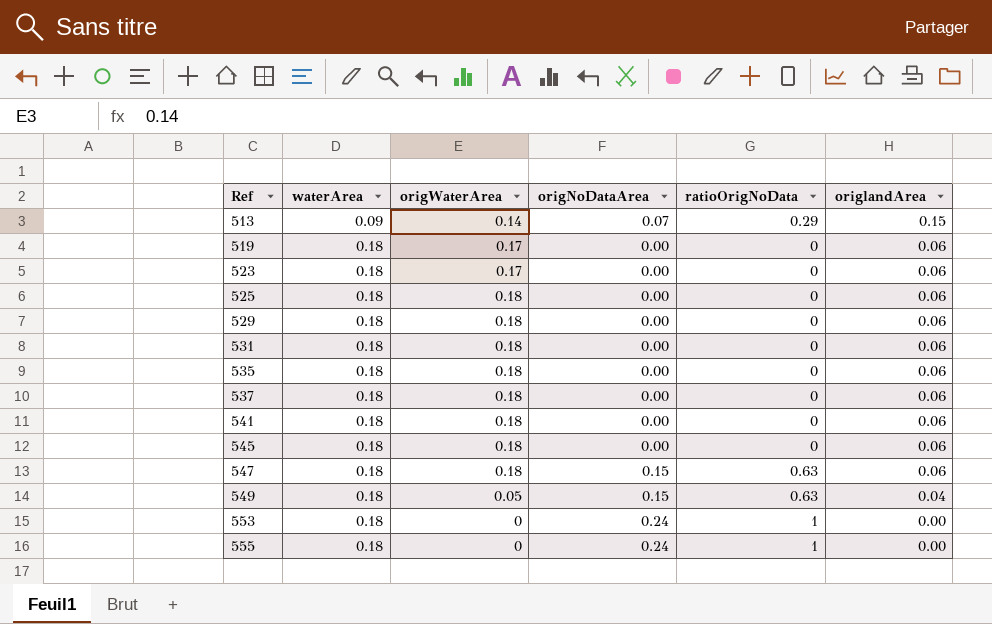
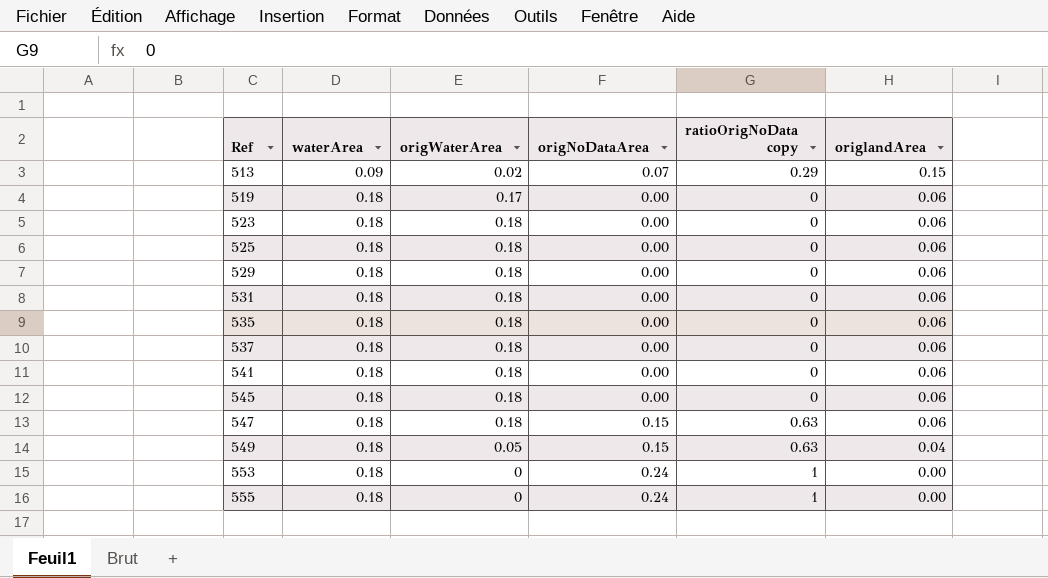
column name: ratioOrigNoData -> ratioOrigNoData copy
513 | origWaterArea: 0.14 -> 0.02
523 | origWaterArea: 0.17 -> 0.18

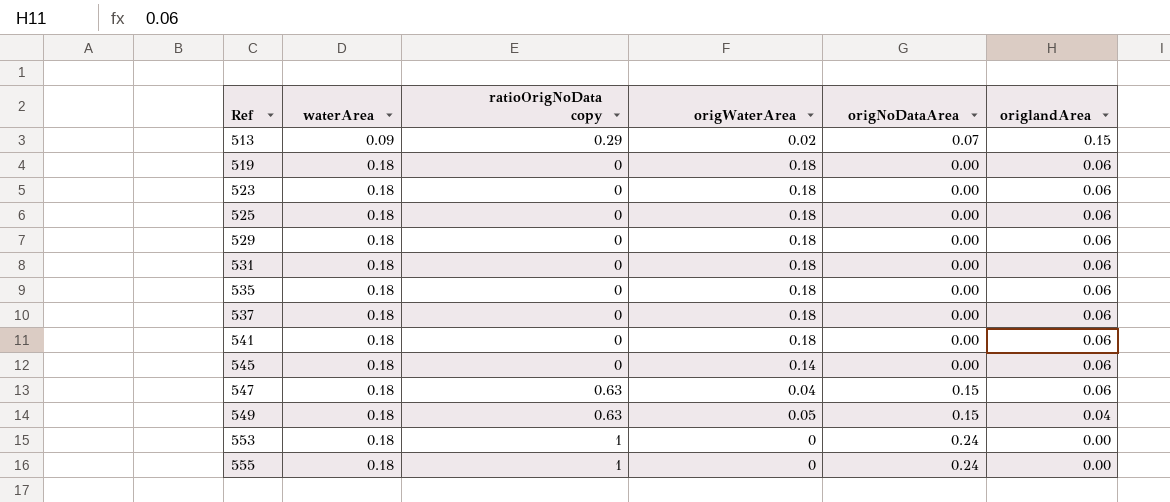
column ratioOrigNoData copy | position: 5 -> 3
519 | origWaterArea: 0.17 -> 0.18
545 | origWaterArea: 0.18 -> 0.14
547 | origWaterArea: 0.18 -> 0.04

